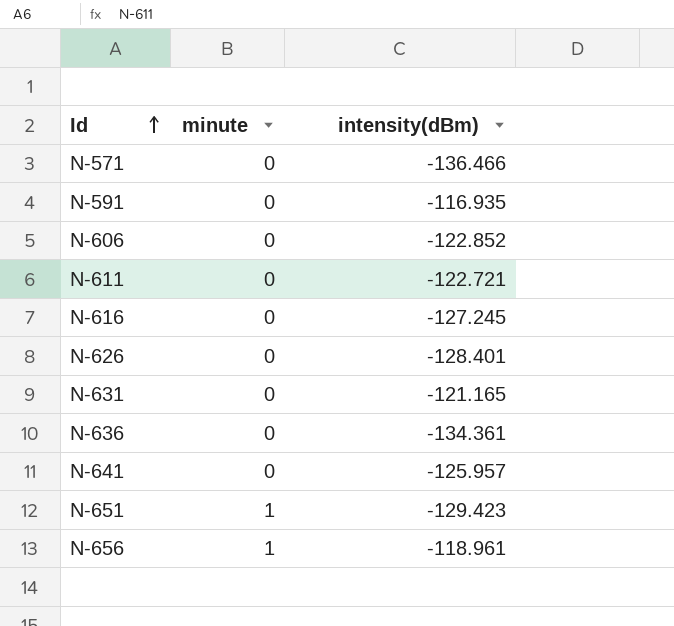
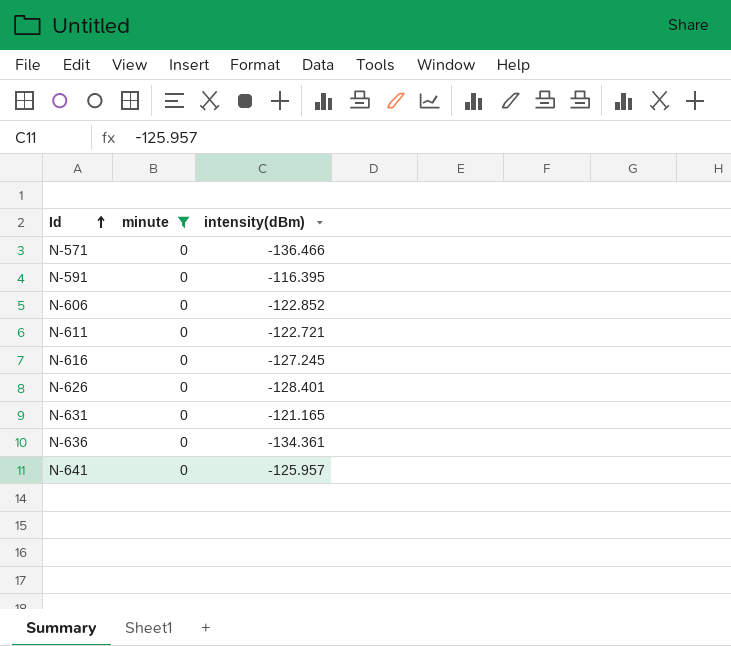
filter: none -> minute = 0
N-591 | intensity(dBm): -116.935 -> -116.395

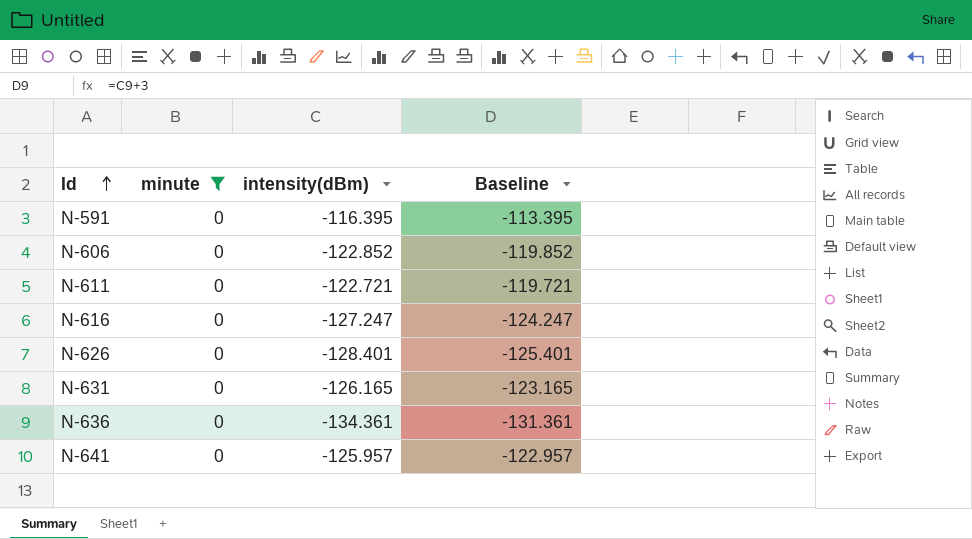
column Baseline | formula: none -> [intensity(dBm)] + 3
row N-571: 0 | -136.466 -> none
N-616 | intensity(dBm): -127.245 -> -127.247
N-631 | intensity(dBm): -121.165 -> -126.165

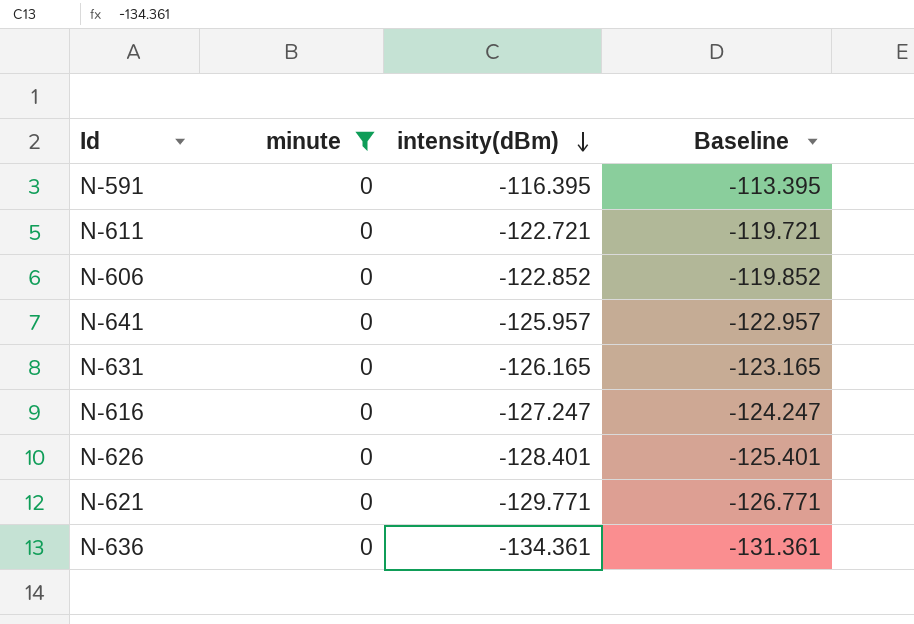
row order: Id ascending -> intensity(dBm) descending
row N-621: none -> 0 | -129.771 | -126.771

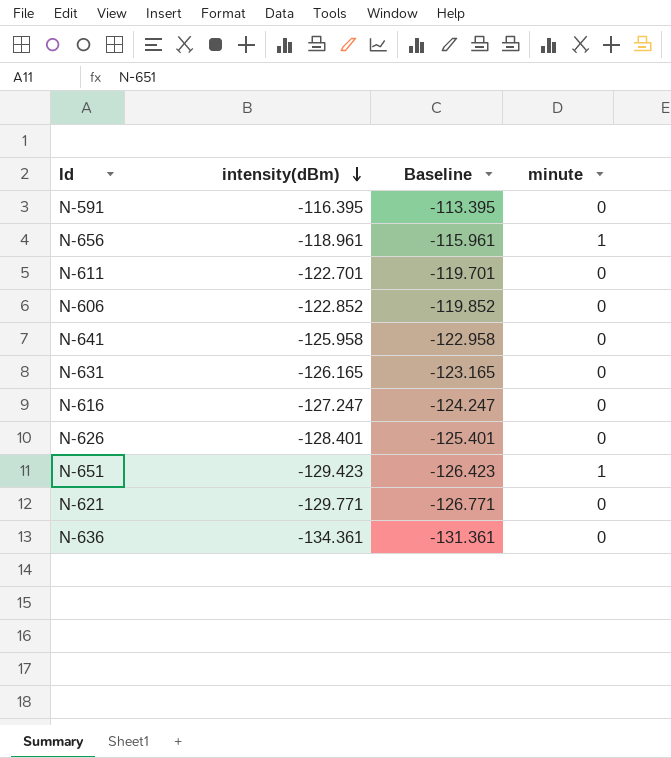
filter: minute = 0 -> none
column minute | position: 2 -> 4
N-611 | intensity(dBm): -122.721 -> -122.701
N-611 | Baseline: -119.721 -> -119.701
N-641 | intensity(dBm): -125.957 -> -125.958
N-641 | Baseline: -122.957 -> -122.958

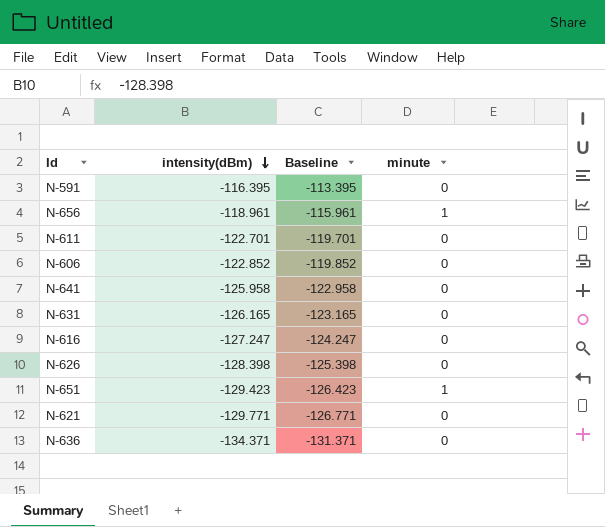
N-626 | intensity(dBm): -128.401 -> -128.398
N-626 | Baseline: -125.401 -> -125.398
N-636 | intensity(dBm): -134.361 -> -134.371
N-636 | Baseline: -131.361 -> -131.371

